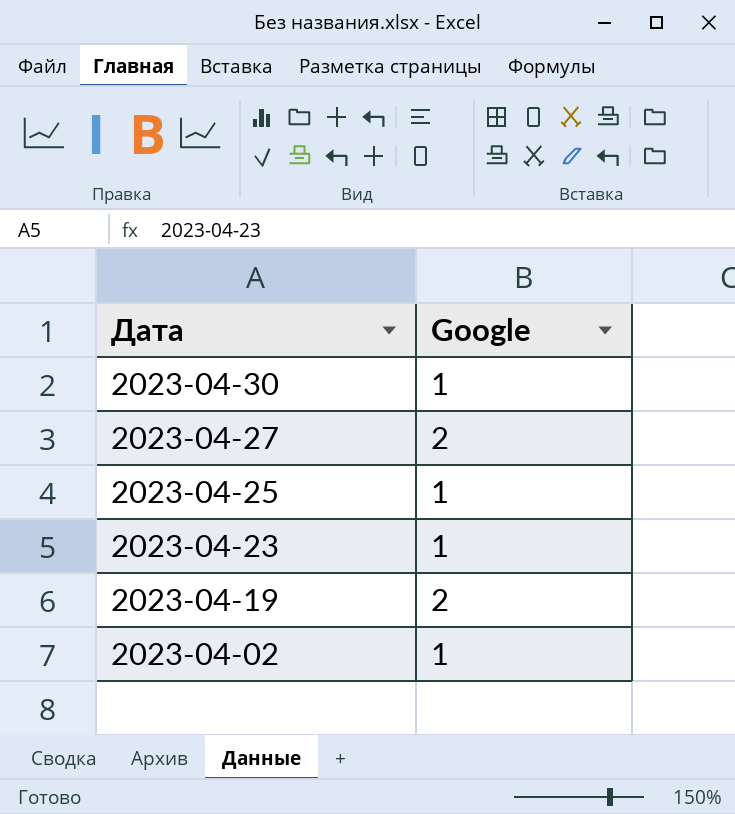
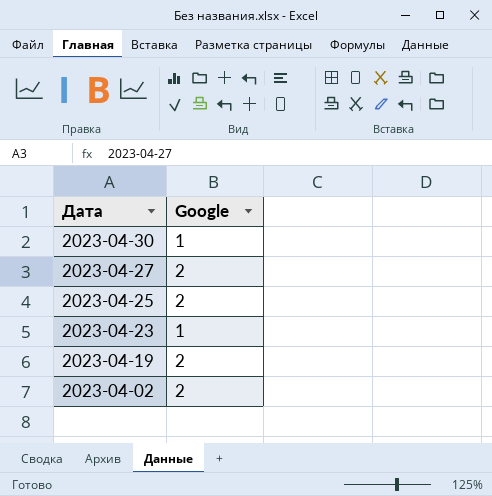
2023-04-25 | Google: 1 -> 2
2023-04-02 | Google: 1 -> 2

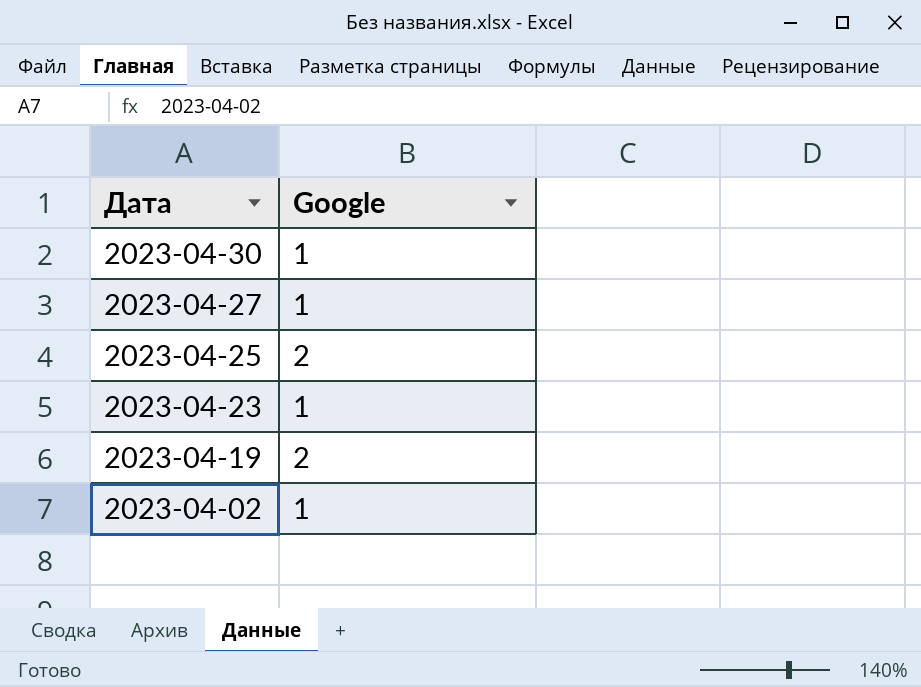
2023-04-27 | Google: 2 -> 1
2023-04-02 | Google: 2 -> 1

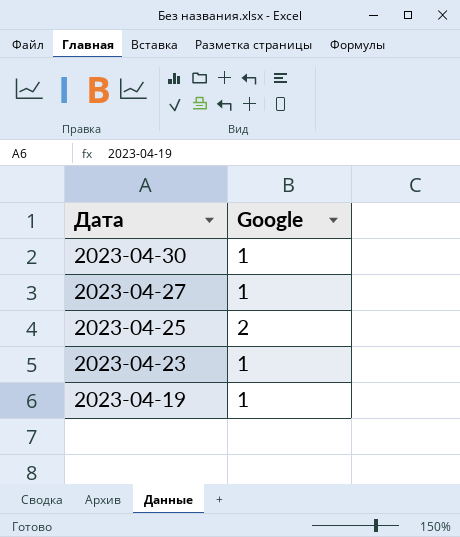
row 2023-04-02: 1 -> none
2023-04-19 | Google: 2 -> 1

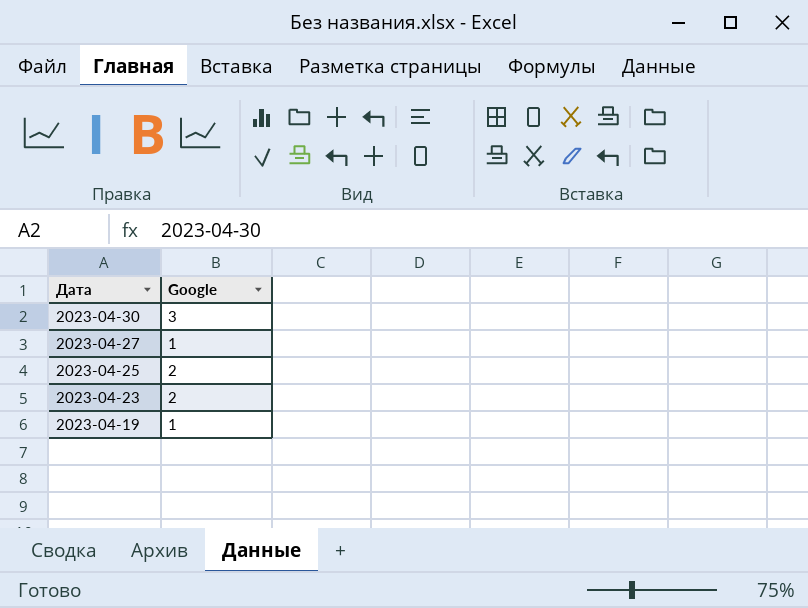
2023-04-30 | Google: 1 -> 3
2023-04-23 | Google: 1 -> 2

